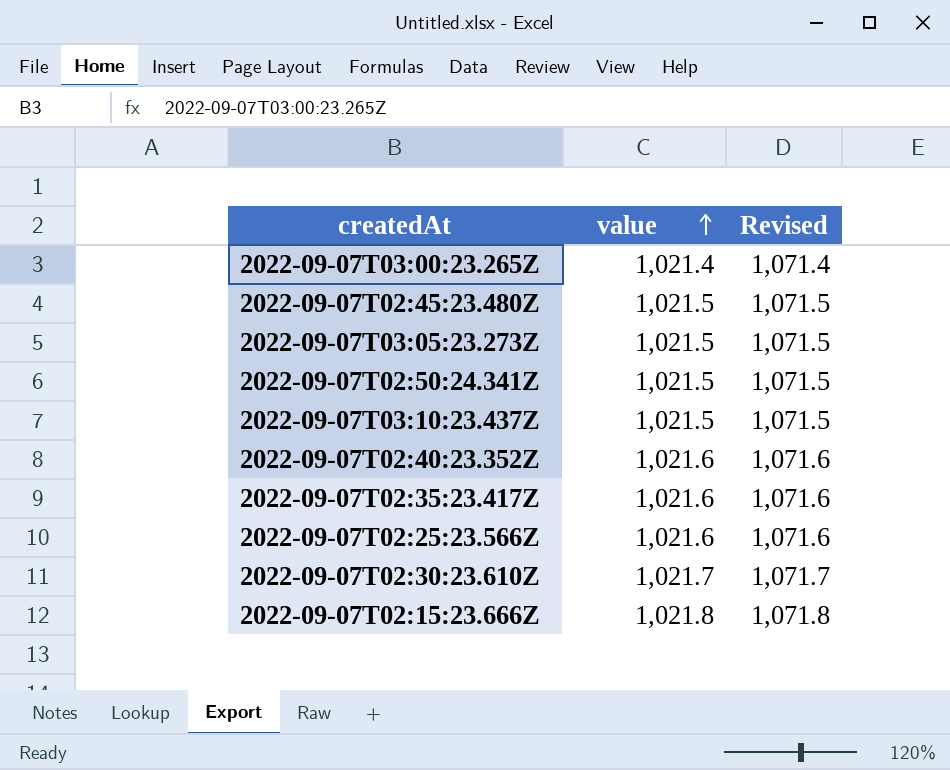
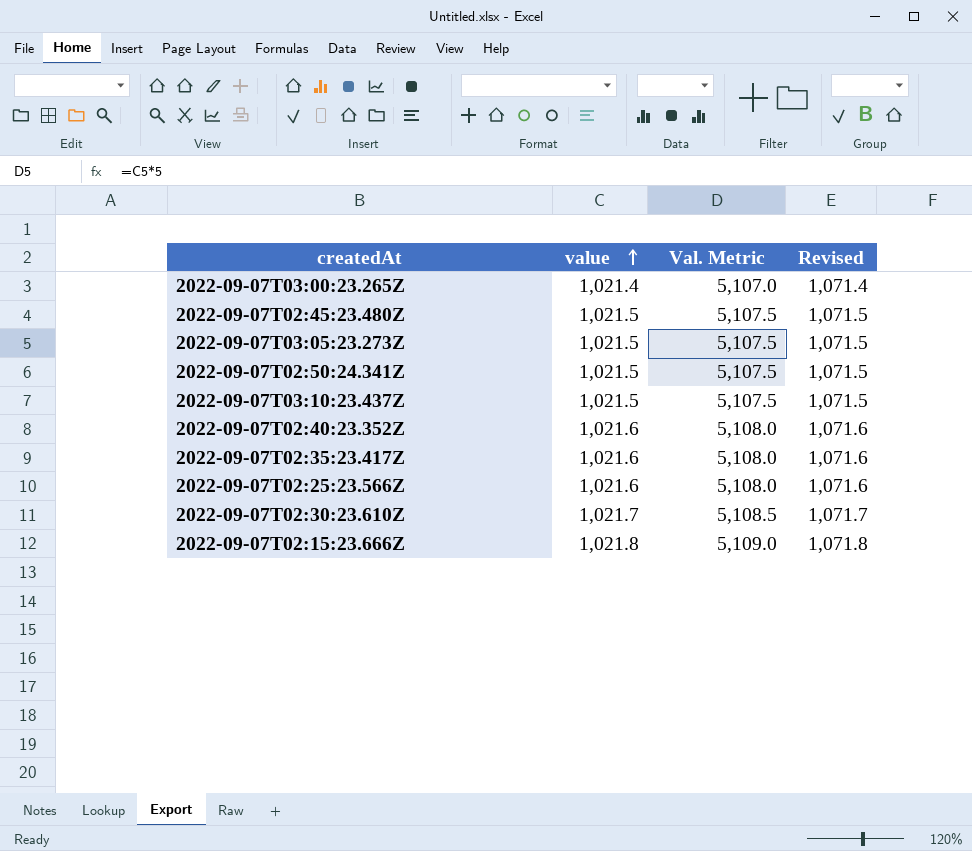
column Val. Metric | formula: none -> [value] * 5

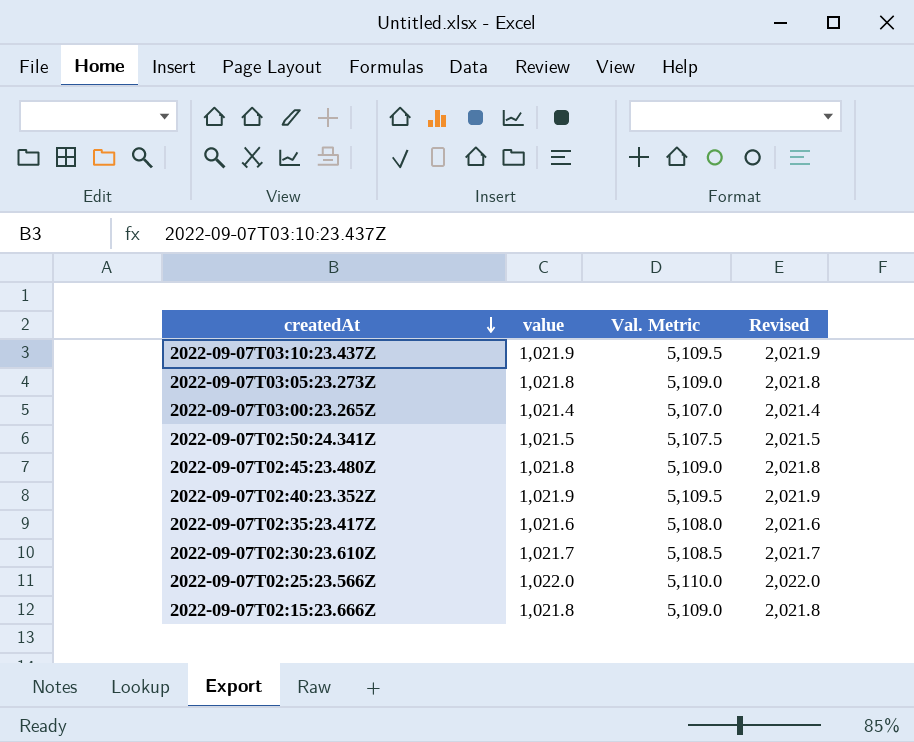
row order: value ascending -> createdAt descending
column Revised | formula: [value] + 50 -> [value] + 1000
2022-09-07T03:10:23.437Z | value: 1,021.5 -> 1,021.9
2022-09-07T03:10:23.437Z | Val. Metric: 5,107.5 -> 5,109.5
2022-09-07T03:05:23.273Z | value: 1,021.5 -> 1,021.8
2022-09-07T03:05:23.273Z | Val. Metric: 5,107.5 -> 5,109.0
2022-09-07T02:45:23.480Z | value: 1,021.5 -> 1,021.8
2022-09-07T02:45:23.480Z | Val. Metric: 5,107.5 -> 5,109.0
2022-09-07T02:40:23.352Z | value: 1,021.6 -> 1,021.9
2022-09-07T02:40:23.352Z | Val. Metric: 5,108.0 -> 5,109.5
2022-09-07T02:25:23.566Z | value: 1,021.6 -> 1,022.0
2022-09-07T02:25:23.566Z | Val. Metric: 5,108.0 -> 5,110.0

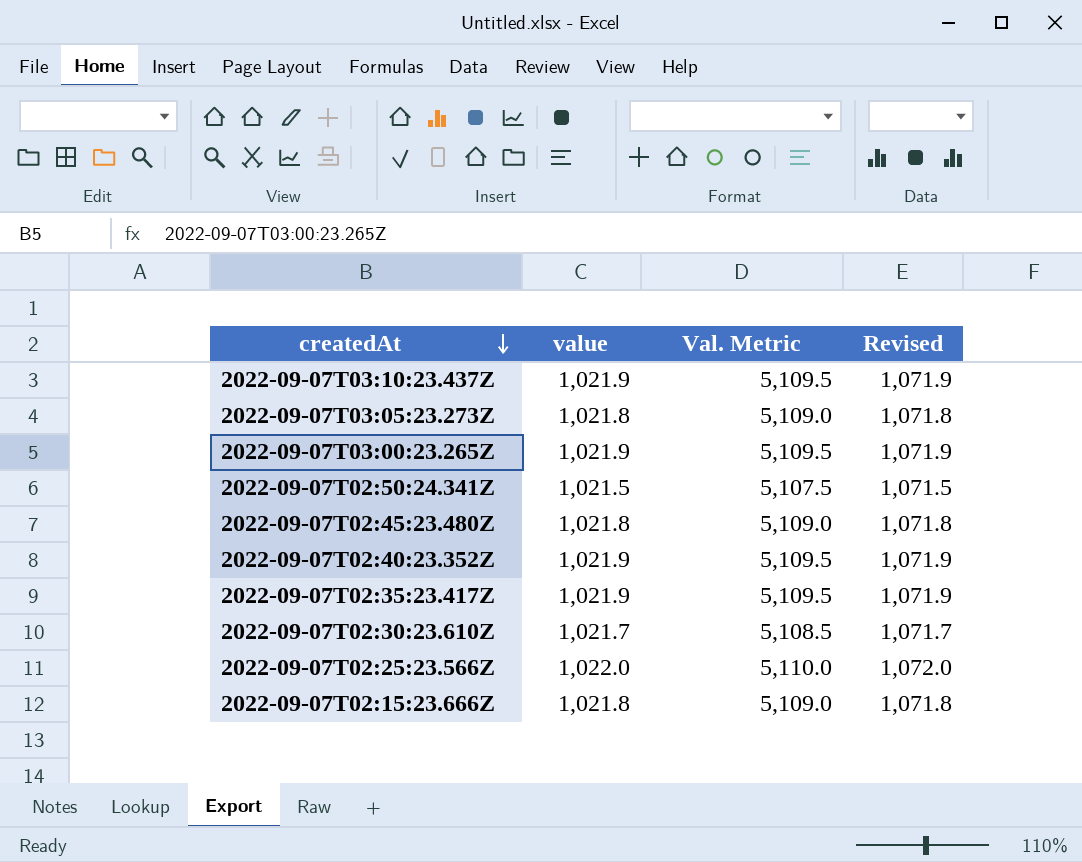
column Revised | formula: [value] + 1000 -> [value] + 50
2022-09-07T03:00:23.265Z | value: 1,021.4 -> 1,021.9
2022-09-07T03:00:23.265Z | Val. Metric: 5,107.0 -> 5,109.5
2022-09-07T02:35:23.417Z | value: 1,021.6 -> 1,021.9
2022-09-07T02:35:23.417Z | Val. Metric: 5,108.0 -> 5,109.5

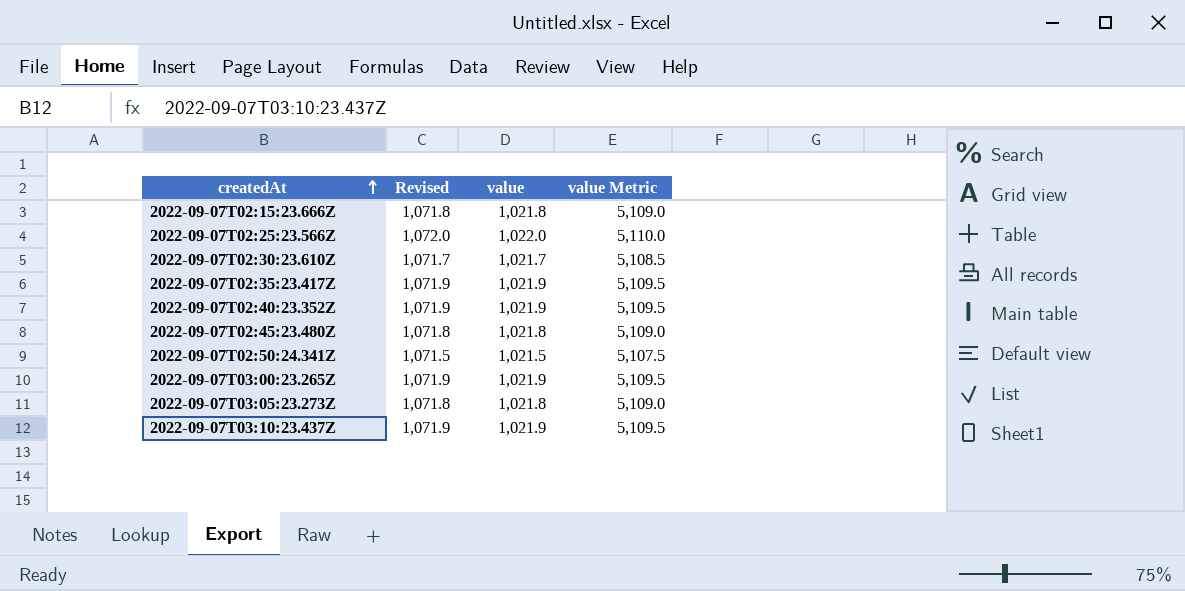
row order: createdAt descending -> createdAt ascending
column Revised | position: 4 -> 2
column name: Val. Metric -> value Metric

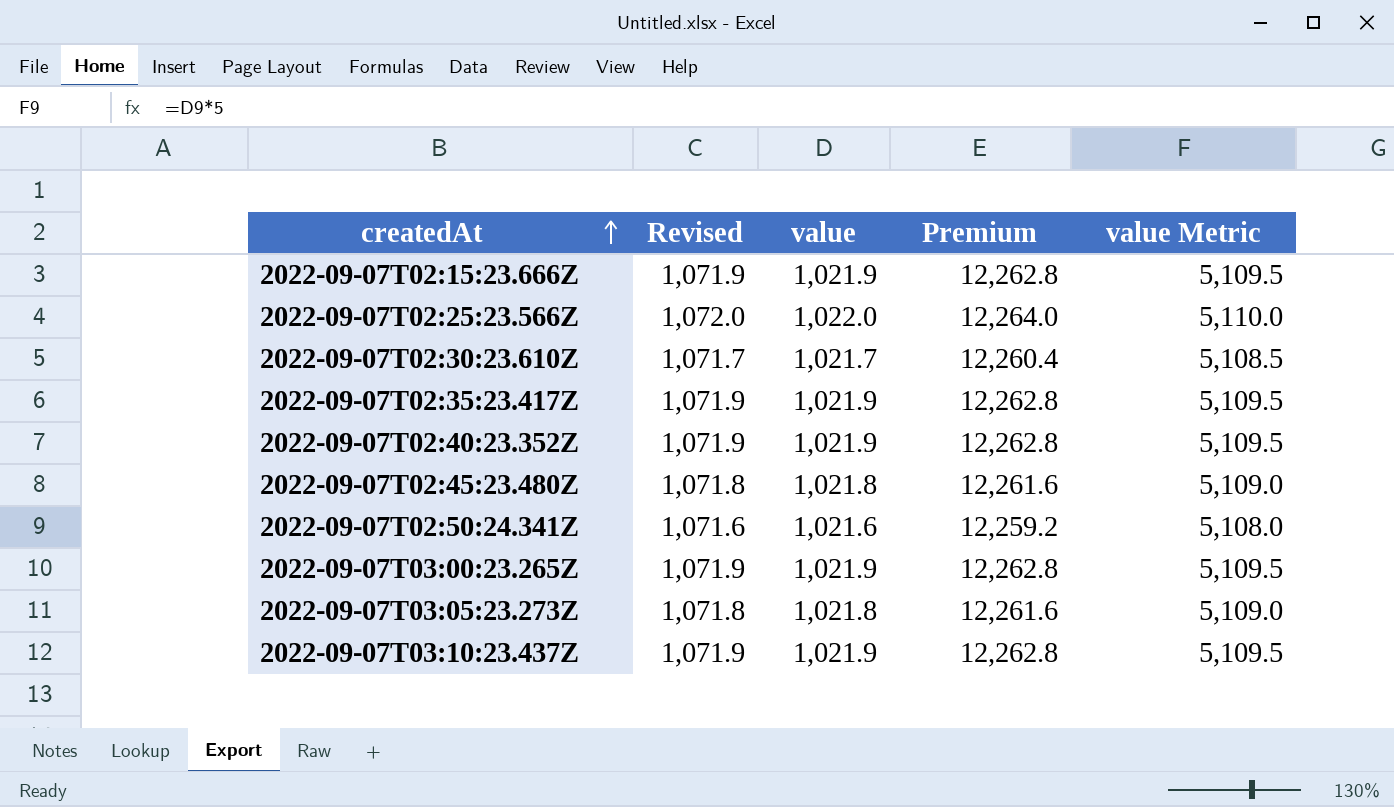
column Premium | formula: none -> [value] * 12
2022-09-07T02:15:23.666Z | Revised: 1,071.8 -> 1,071.9
2022-09-07T02:15:23.666Z | value: 1,021.8 -> 1,021.9
2022-09-07T02:15:23.666Z | value Metric: 5,109.0 -> 5,109.5
2022-09-07T02:50:24.341Z | Revised: 1,071.5 -> 1,071.6
2022-09-07T02:50:24.341Z | value: 1,021.5 -> 1,021.6
2022-09-07T02:50:24.341Z | value Metric: 5,107.5 -> 5,108.0

